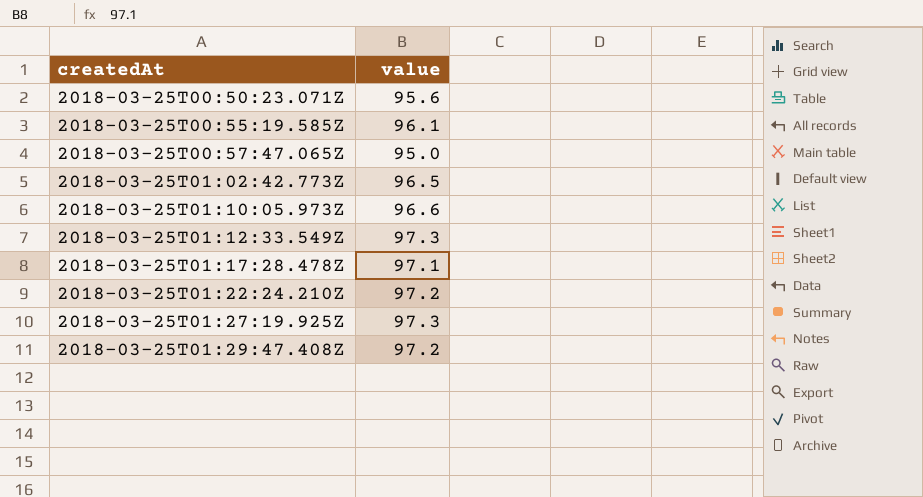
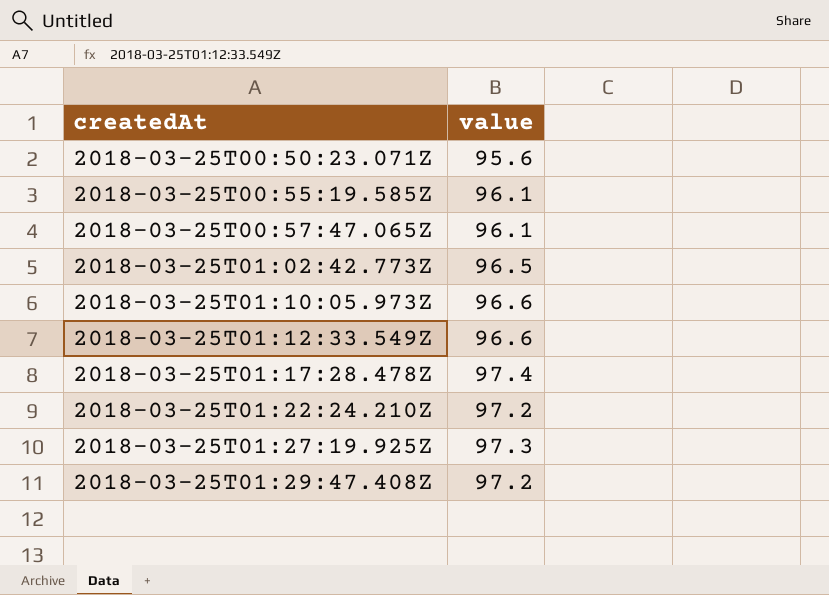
2018-03-25T00:57:47.065Z | value: 95.0 -> 96.1
2018-03-25T01:12:33.549Z | value: 97.3 -> 96.6
2018-03-25T01:17:28.478Z | value: 97.1 -> 97.4

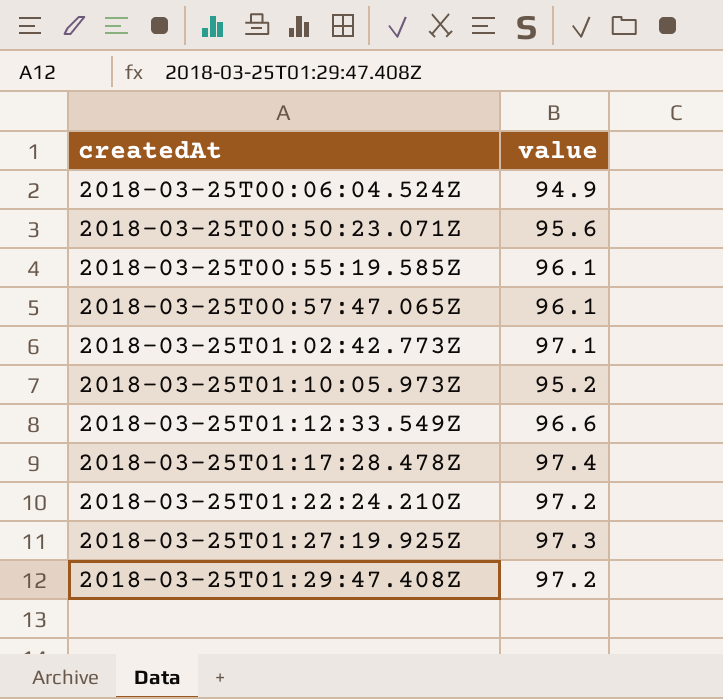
row 2018-03-25T00:06:04.524Z: none -> 94.9
2018-03-25T01:02:42.773Z | value: 96.5 -> 97.1
2018-03-25T01:10:05.973Z | value: 96.6 -> 95.2

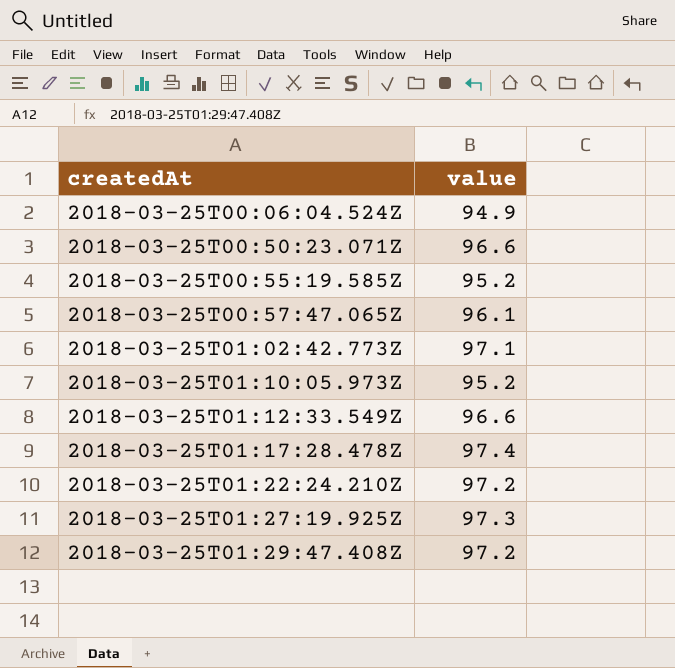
2018-03-25T00:50:23.071Z | value: 95.6 -> 96.6
2018-03-25T00:55:19.585Z | value: 96.1 -> 95.2

